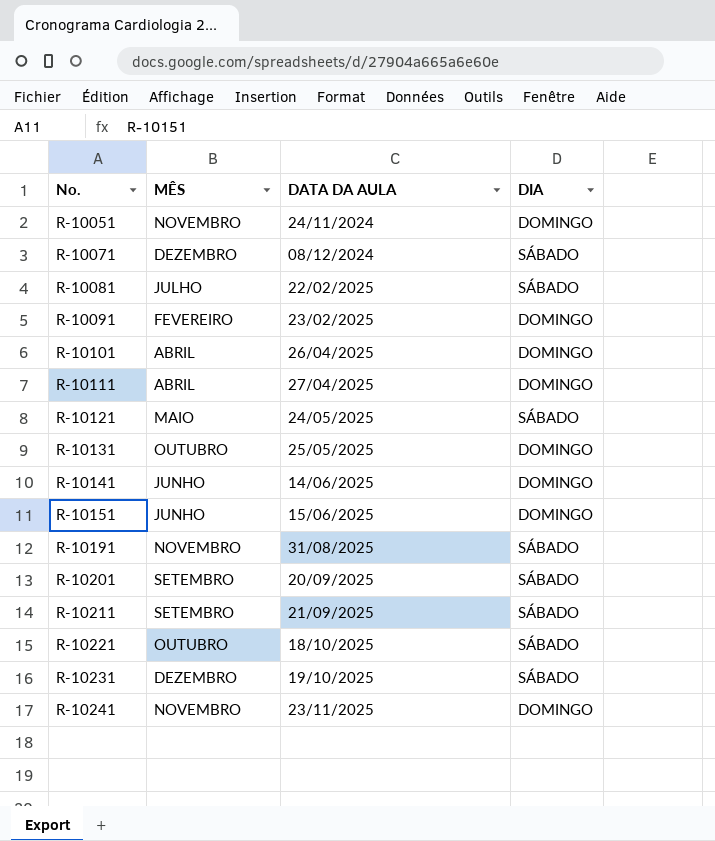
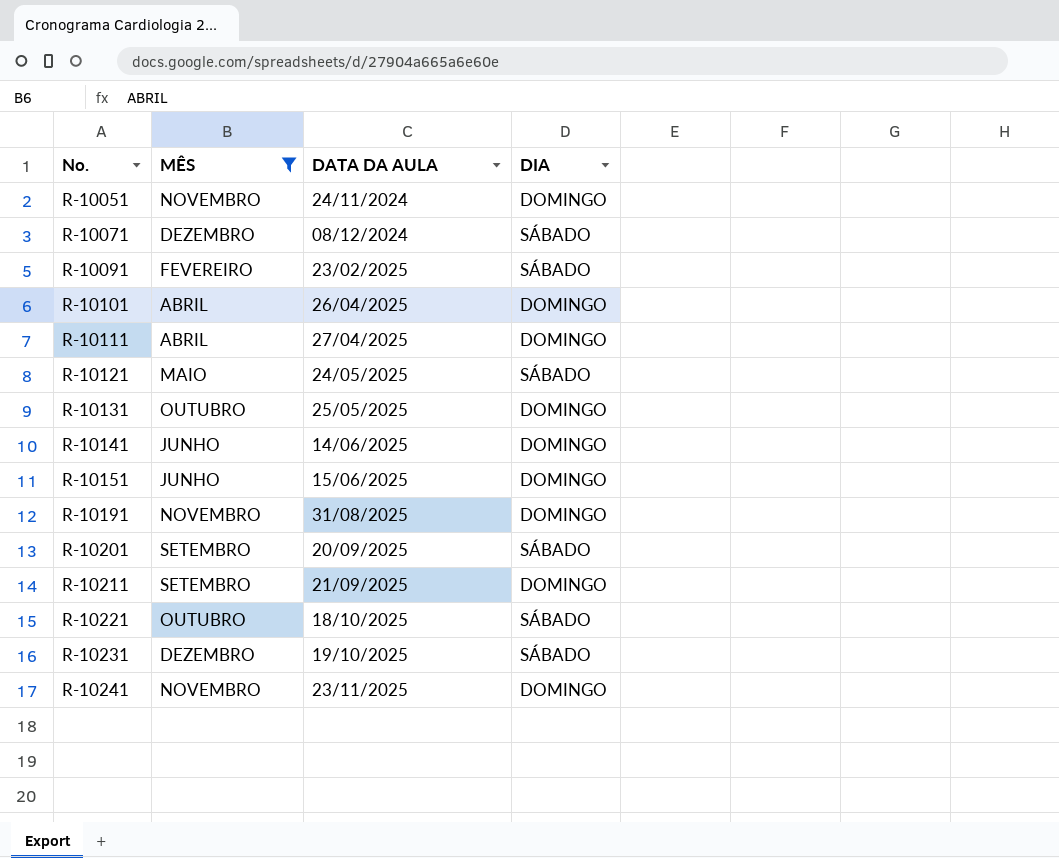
filter: none -> MÊS != JULHO
R-10091 | DIA: DOMINGO -> SÁBADO
R-10191 | DIA: SÁBADO -> DOMINGO
R-10211 | DIA: SÁBADO -> DOMINGO

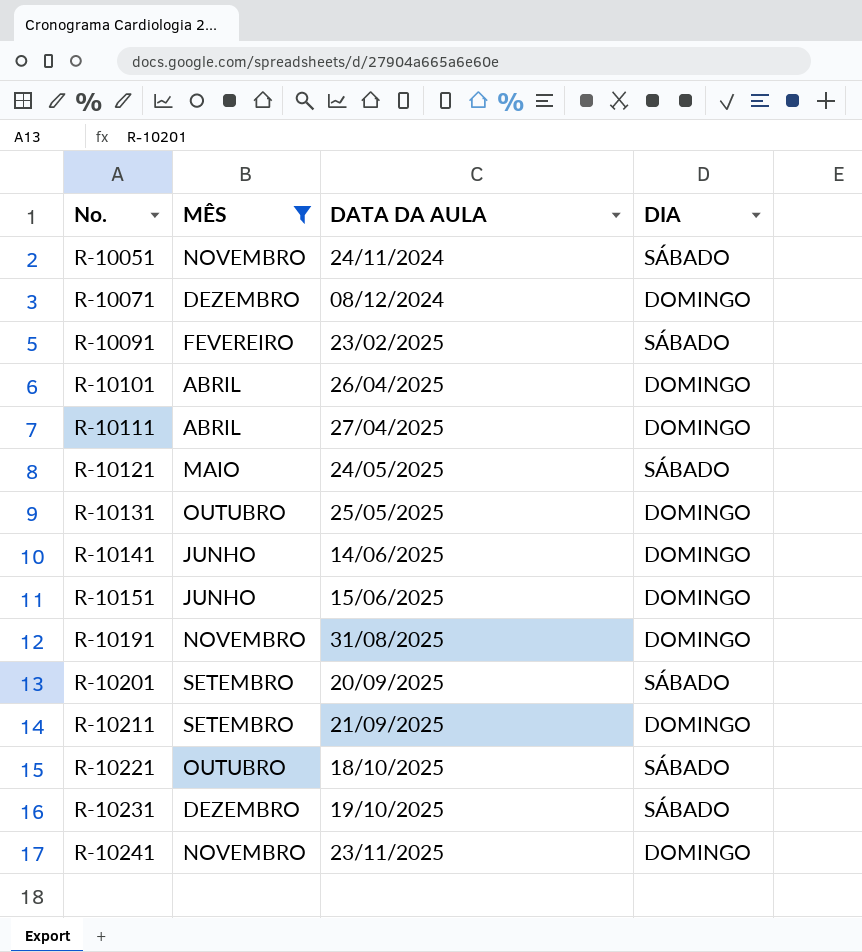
R-10051 | DIA: DOMINGO -> SÁBADO
R-10071 | DIA: SÁBADO -> DOMINGO

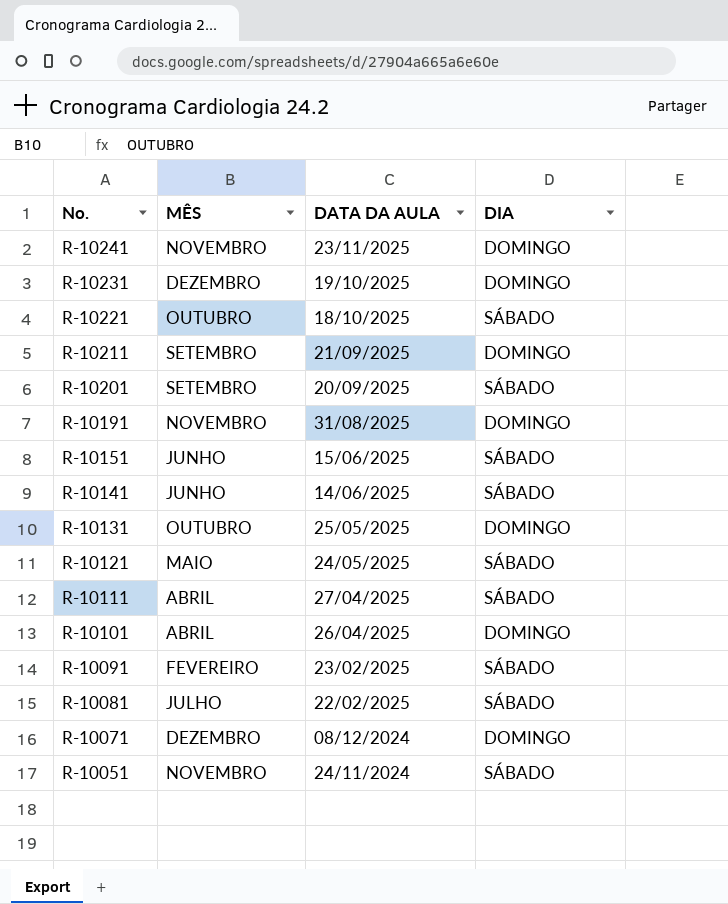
filter: MÊS != JULHO -> none
row order: No. ascending -> No. descending
R-10231 | DIA: SÁBADO -> DOMINGO
R-10151 | DIA: DOMINGO -> SÁBADO
R-10141 | DIA: DOMINGO -> SÁBADO
R-10111 | DIA: DOMINGO -> SÁBADO

